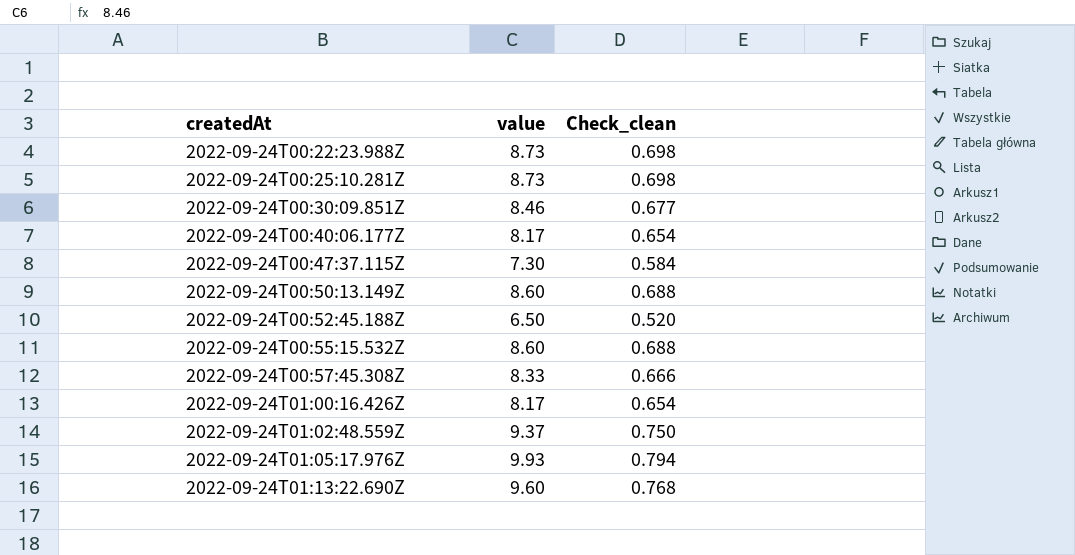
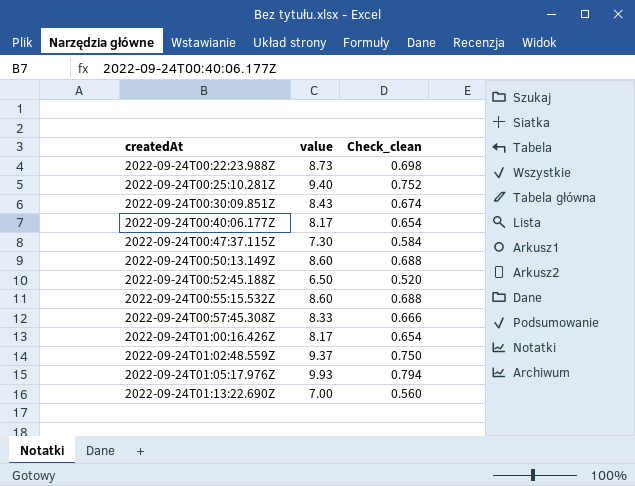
2022-09-24T00:25:10.281Z | value: 8.73 -> 9.40
2022-09-24T00:25:10.281Z | Check_clean: 0.698 -> 0.752
2022-09-24T00:30:09.851Z | value: 8.46 -> 8.43
2022-09-24T00:30:09.851Z | Check_clean: 0.677 -> 0.674
2022-09-24T01:13:22.690Z | value: 9.60 -> 7.00
2022-09-24T01:13:22.690Z | Check_clean: 0.768 -> 0.560

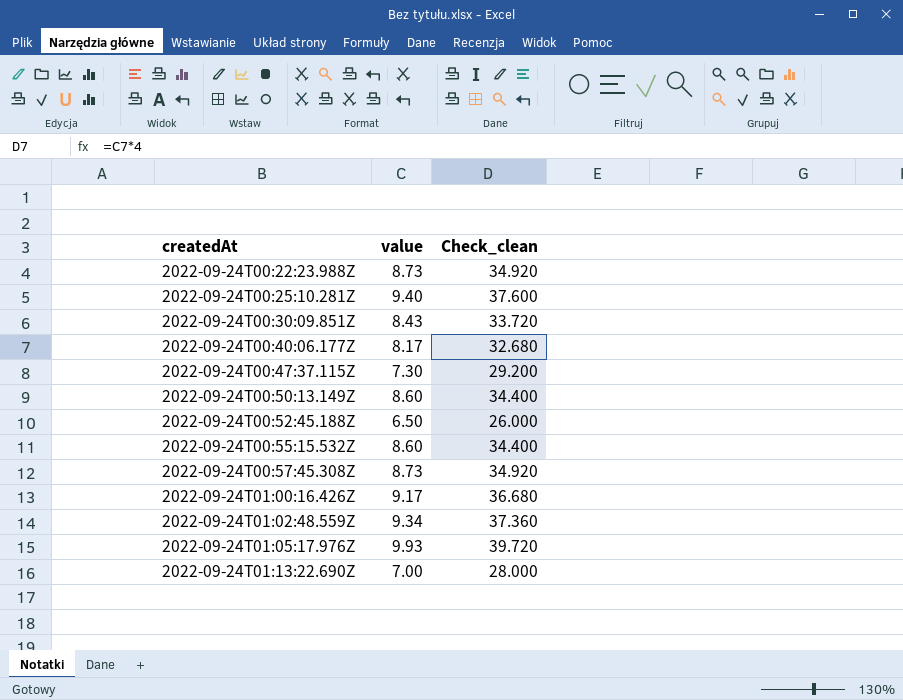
column Check_clean | formula: [value] * 0.08 -> [value] * 4
2022-09-24T00:57:45.308Z | value: 8.33 -> 8.73
2022-09-24T01:00:16.426Z | value: 8.17 -> 9.17
2022-09-24T01:02:48.559Z | value: 9.37 -> 9.34

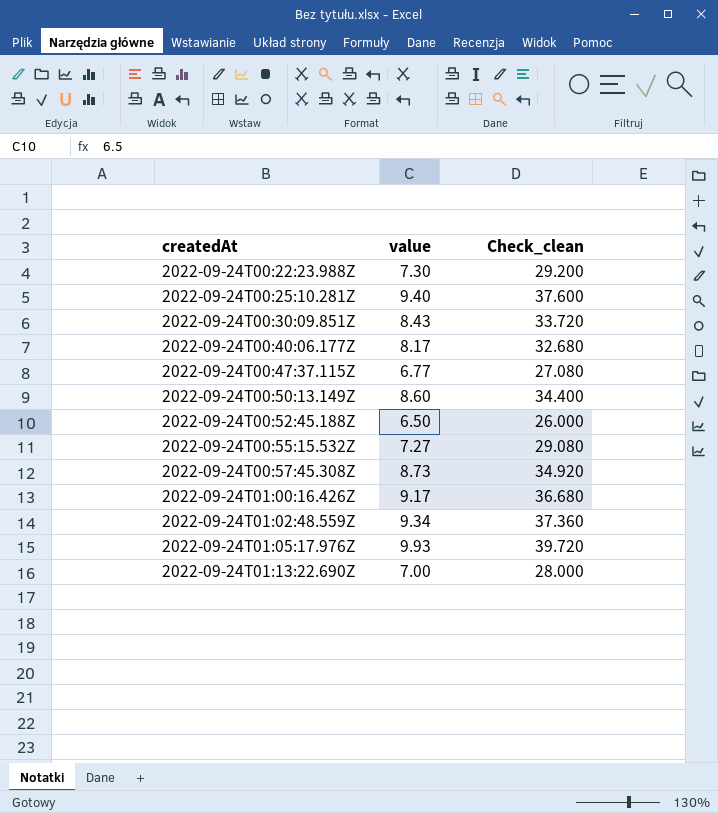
2022-09-24T00:22:23.988Z | value: 8.73 -> 7.30
2022-09-24T00:22:23.988Z | Check_clean: 34.920 -> 29.200
2022-09-24T00:47:37.115Z | value: 7.30 -> 6.77
2022-09-24T00:47:37.115Z | Check_clean: 29.200 -> 27.080
2022-09-24T00:55:15.532Z | value: 8.60 -> 7.27
2022-09-24T00:55:15.532Z | Check_clean: 34.400 -> 29.080

